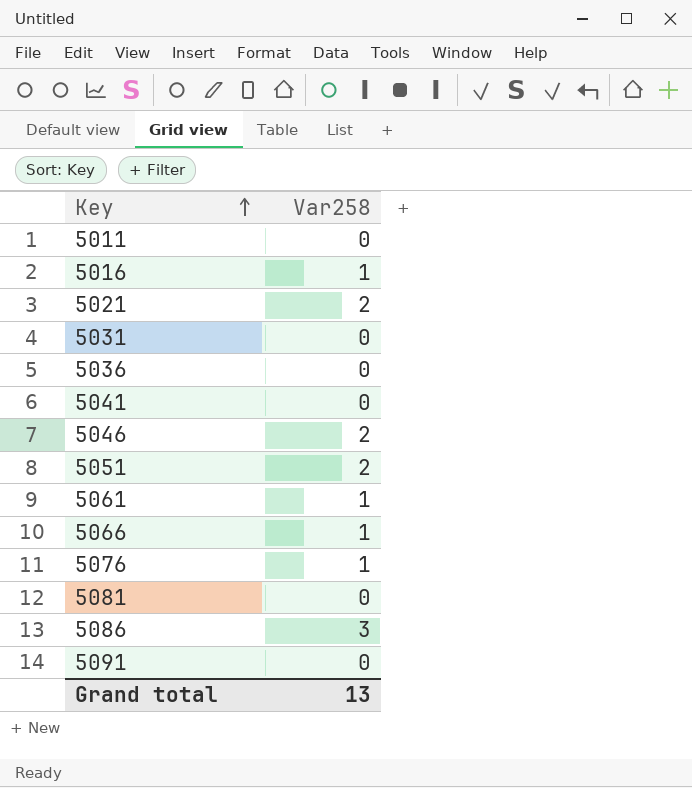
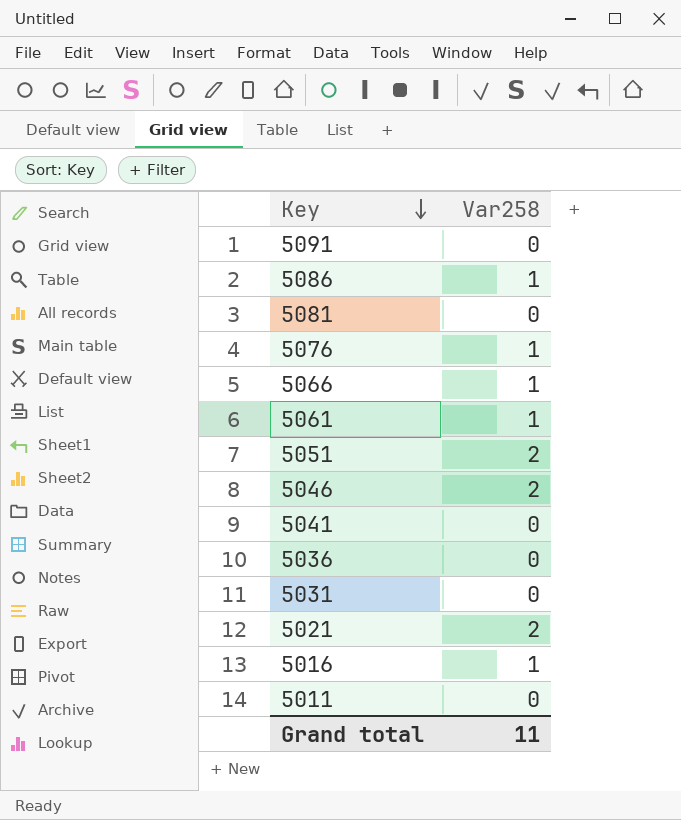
row order: Key ascending -> Key descending
5086 | Var258: 3 -> 1
Grand total | Var258: 13 -> 11

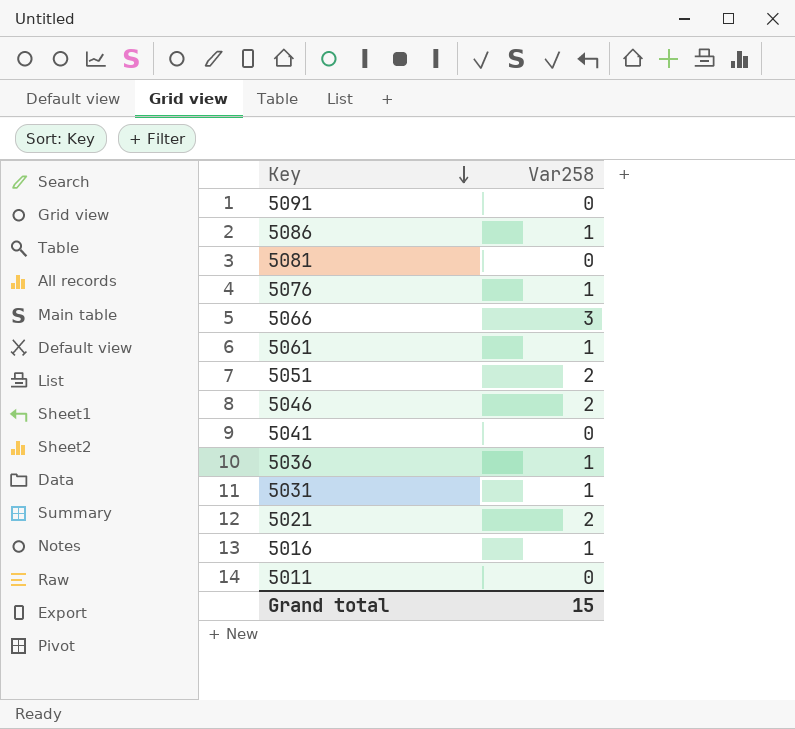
5066 | Var258: 1 -> 3
5036 | Var258: 0 -> 1
5031 | Var258: 0 -> 1
Grand total | Var258: 11 -> 15

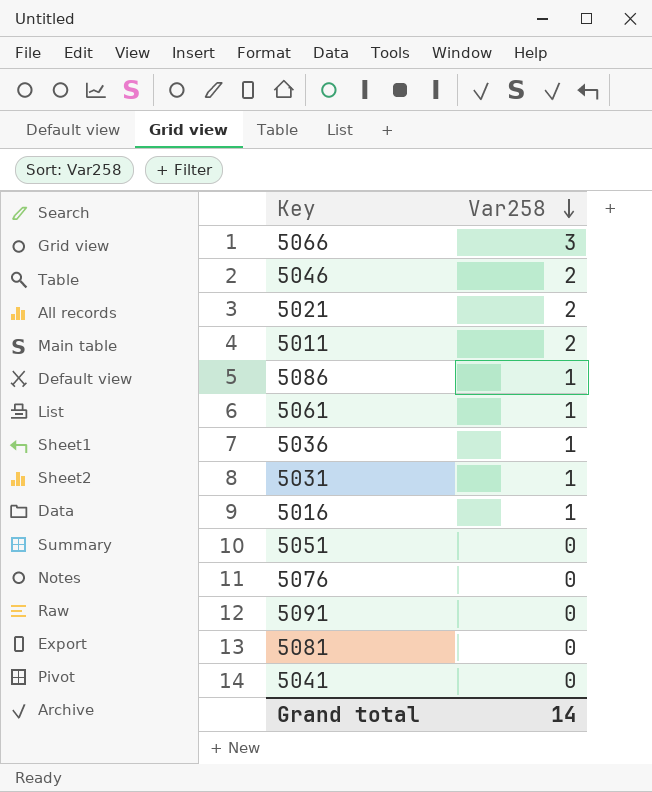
row order: Key descending -> Var258 descending
5011 | Var258: 0 -> 2
5051 | Var258: 2 -> 0
5076 | Var258: 1 -> 0
Grand total | Var258: 15 -> 14

